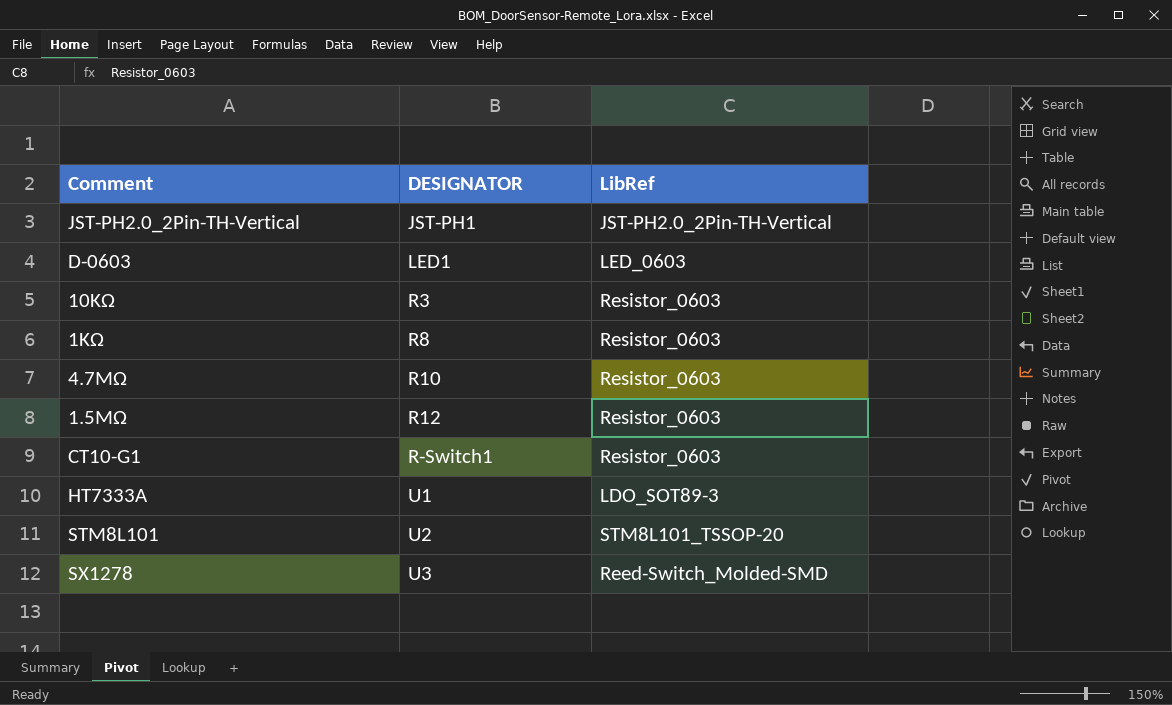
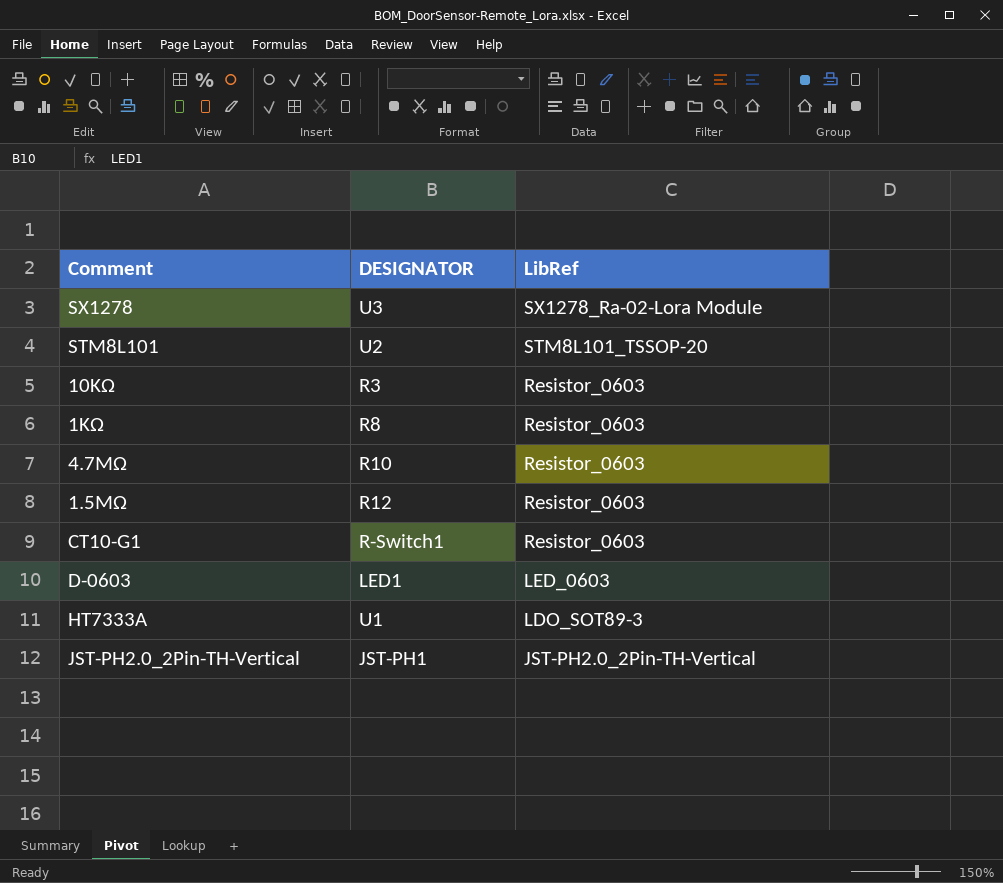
row order: DESIGNATOR ascending -> LibRef descending
SX1278 | LibRef: Reed-Switch_Molded-SMD -> SX1278_Ra-02-Lora Module

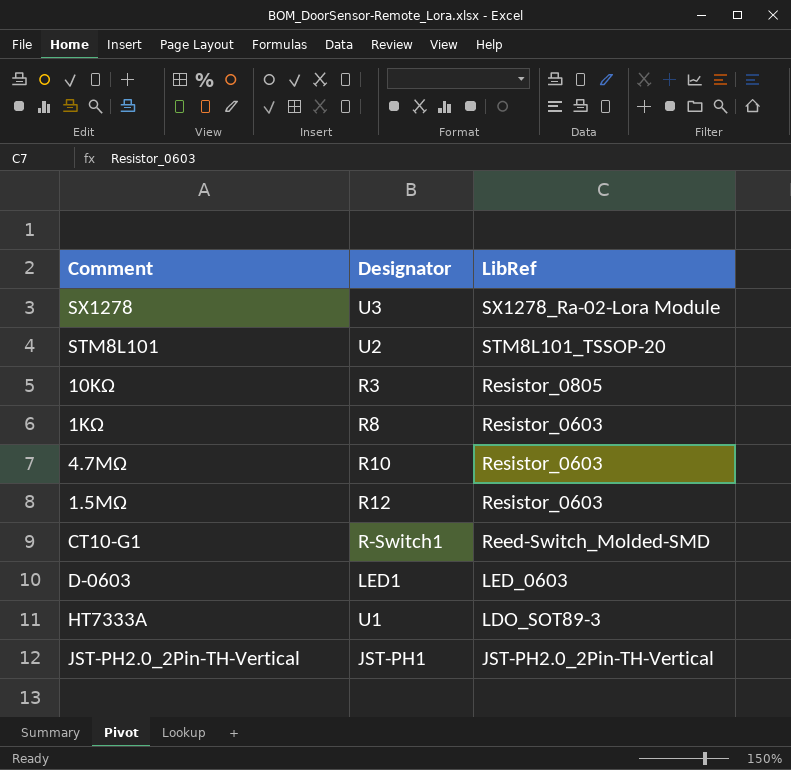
column name: DESIGNATOR -> Designator
10KΩ | LibRef: Resistor_0603 -> Resistor_0805
CT10-G1 | LibRef: Resistor_0603 -> Reed-Switch_Molded-SMD

